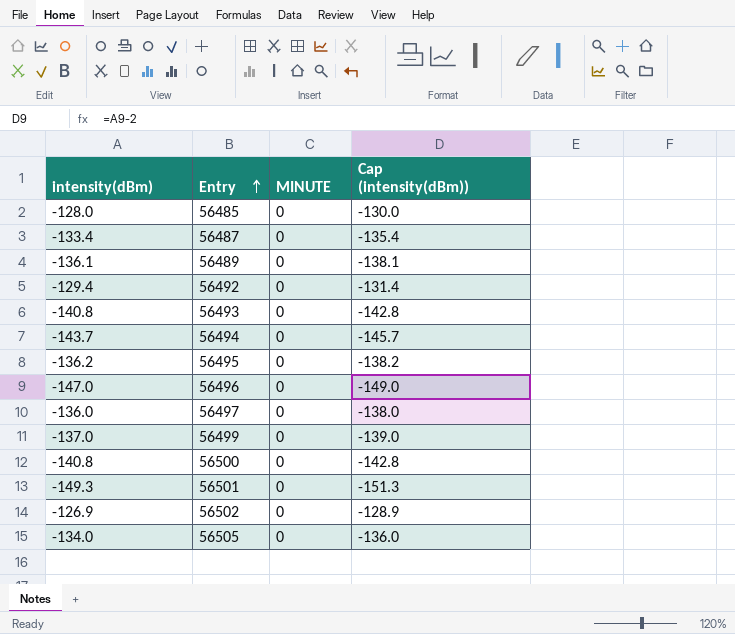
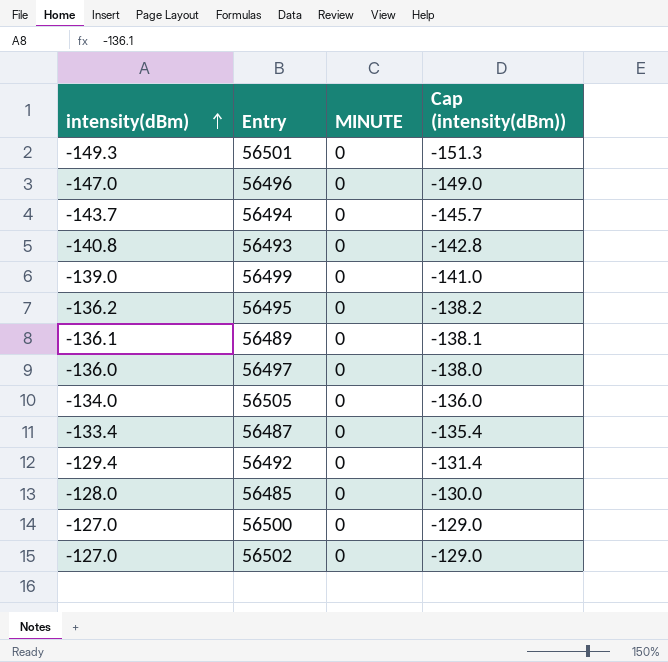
row order: Entry ascending -> intensity(dBm) ascending
56499 | intensity(dBm): -137.0 -> -139.0
56499 | Cap (intensity(dBm)): -139.0 -> -141.0
56500 | intensity(dBm): -140.8 -> -127.0
56500 | Cap (intensity(dBm)): -142.8 -> -129.0
56502 | intensity(dBm): -126.9 -> -127.0
56502 | Cap (intensity(dBm)): -128.9 -> -129.0

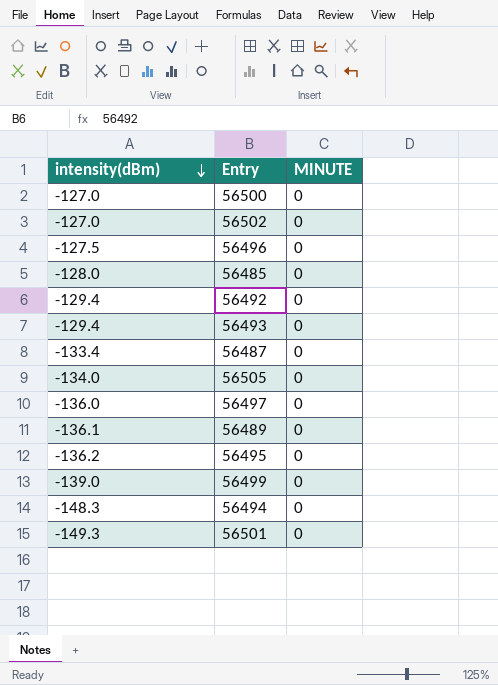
row order: intensity(dBm) ascending -> intensity(dBm) descending
column Cap (intensity(dBm)) | formula: [intensity(dBm)] - 2 -> none
56496 | intensity(dBm): -147.0 -> -127.5
56493 | intensity(dBm): -140.8 -> -129.4
56494 | intensity(dBm): -143.7 -> -148.3

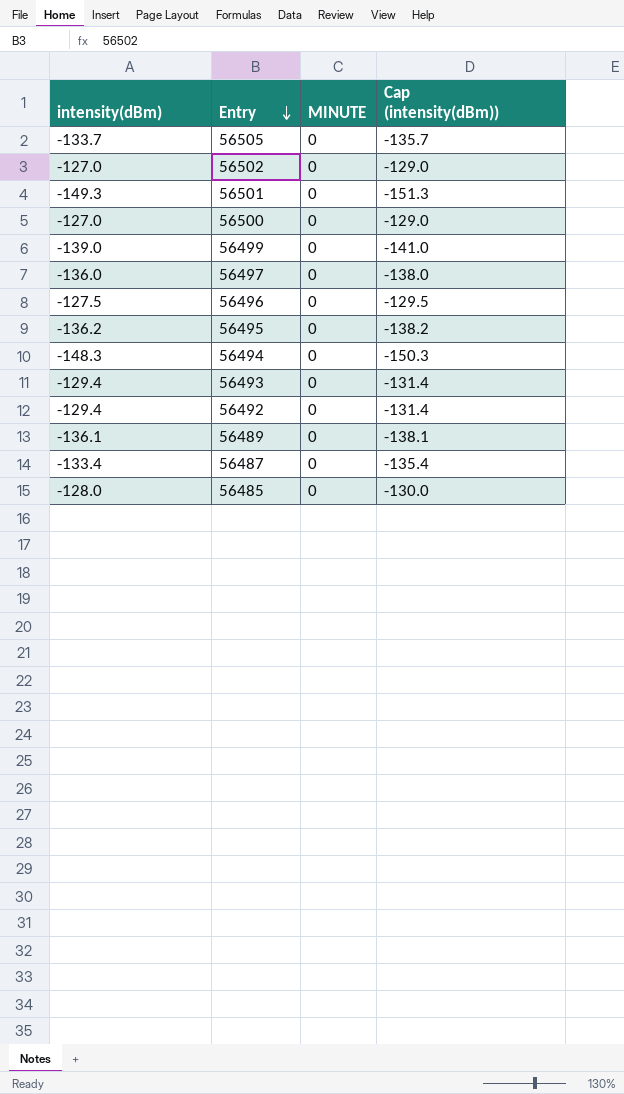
row order: intensity(dBm) descending -> Entry descending
column Cap (intensity(dBm)) | formula: none -> [intensity(dBm)] - 2
56505 | intensity(dBm): -134.0 -> -133.7

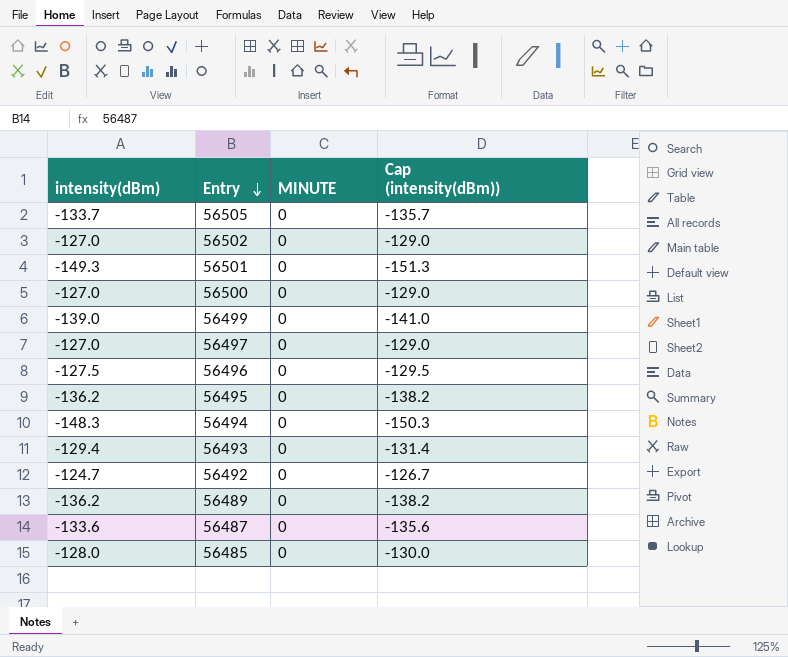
56497 | intensity(dBm): -136.0 -> -127.0
56497 | Cap (intensity(dBm)): -138.0 -> -129.0
56492 | intensity(dBm): -129.4 -> -124.7
56492 | Cap (intensity(dBm)): -131.4 -> -126.7
56489 | intensity(dBm): -136.1 -> -136.2
56489 | Cap (intensity(dBm)): -138.1 -> -138.2
56487 | intensity(dBm): -133.4 -> -133.6
56487 | Cap (intensity(dBm)): -135.4 -> -135.6

